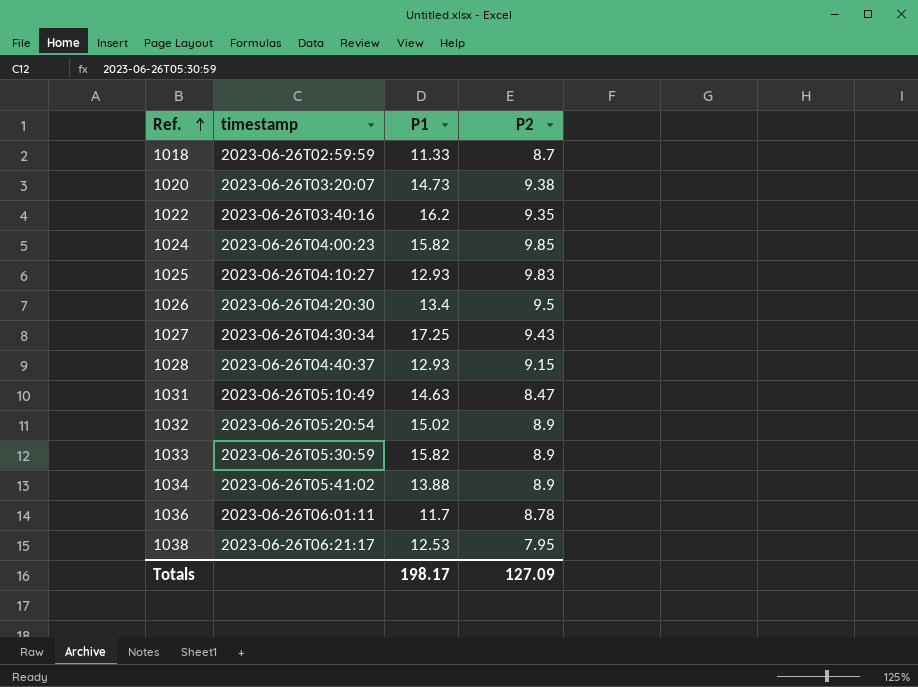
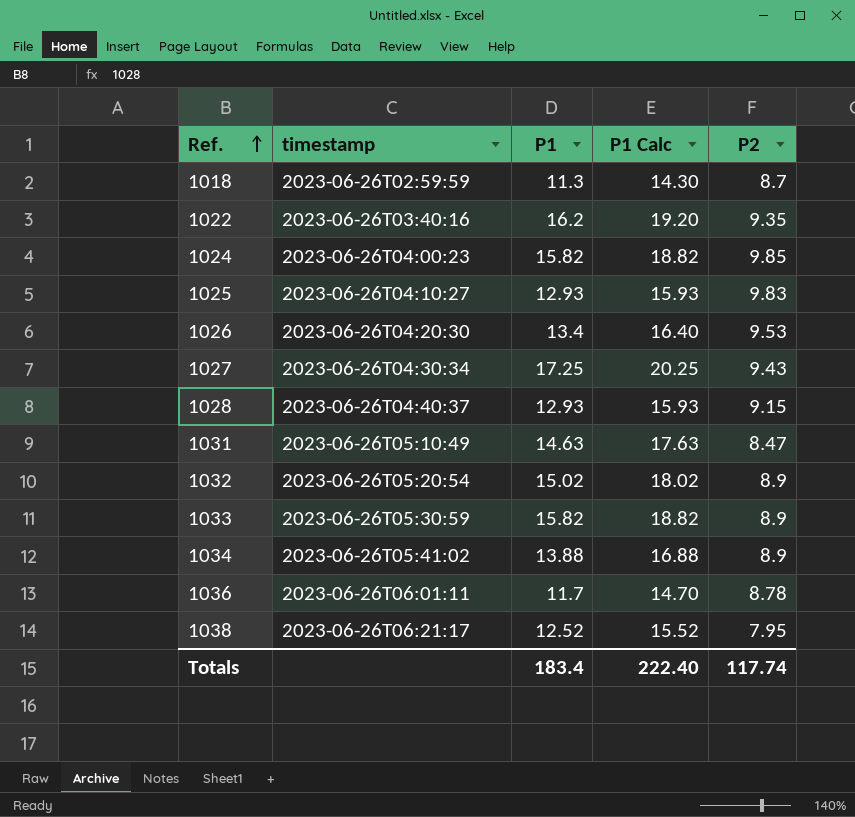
column P1 Calc | formula: none -> [P1] + 3
row 1020: 2023-06-26T03:20:07 | 14.73 | 9.38 -> none
1018 | P1: 11.33 -> 11.3
1026 | P2: 9.5 -> 9.53
1038 | P1: 12.53 -> 12.52
Totals | P1: 198.17 -> 183.4
Totals | P2: 127.09 -> 117.74

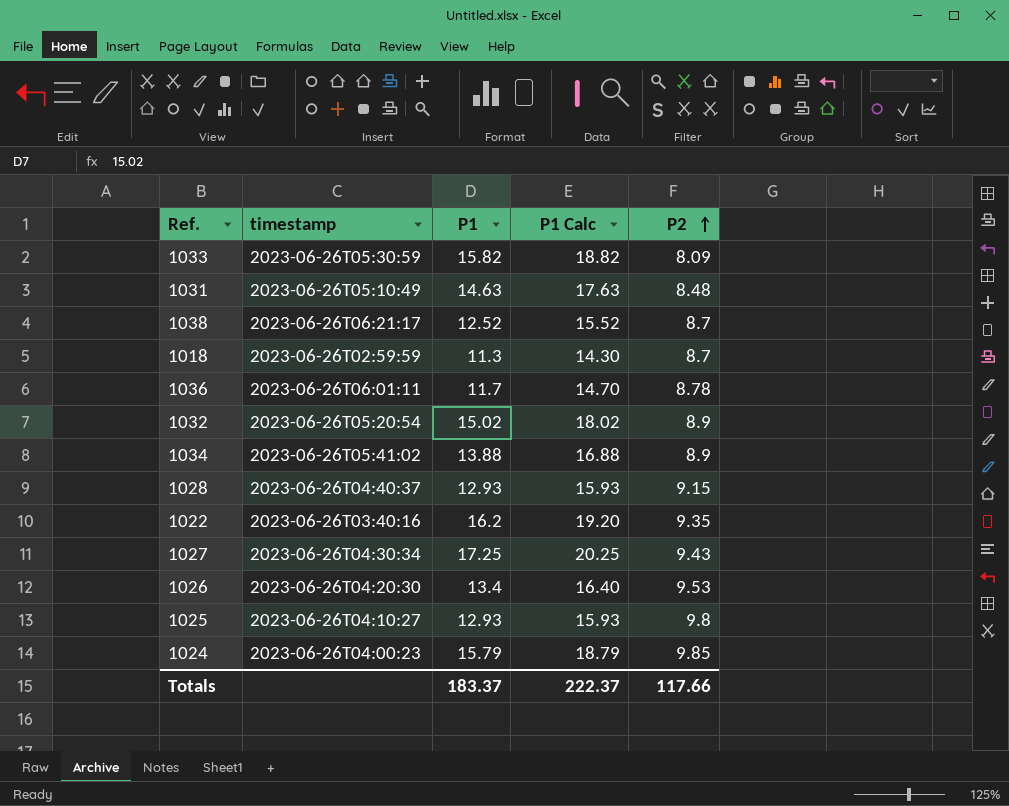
row order: Ref. ascending -> P2 ascending
1033 | P2: 8.9 -> 8.09
1031 | P2: 8.47 -> 8.48
1038 | P2: 7.95 -> 8.7
1025 | P2: 9.83 -> 9.8
1024 | P1: 15.82 -> 15.79
1024 | P1 Calc: 18.82 -> 18.79
Totals | P1: 183.4 -> 183.37
Totals | P1 Calc: 222.40 -> 222.37
Totals | P2: 117.74 -> 117.66

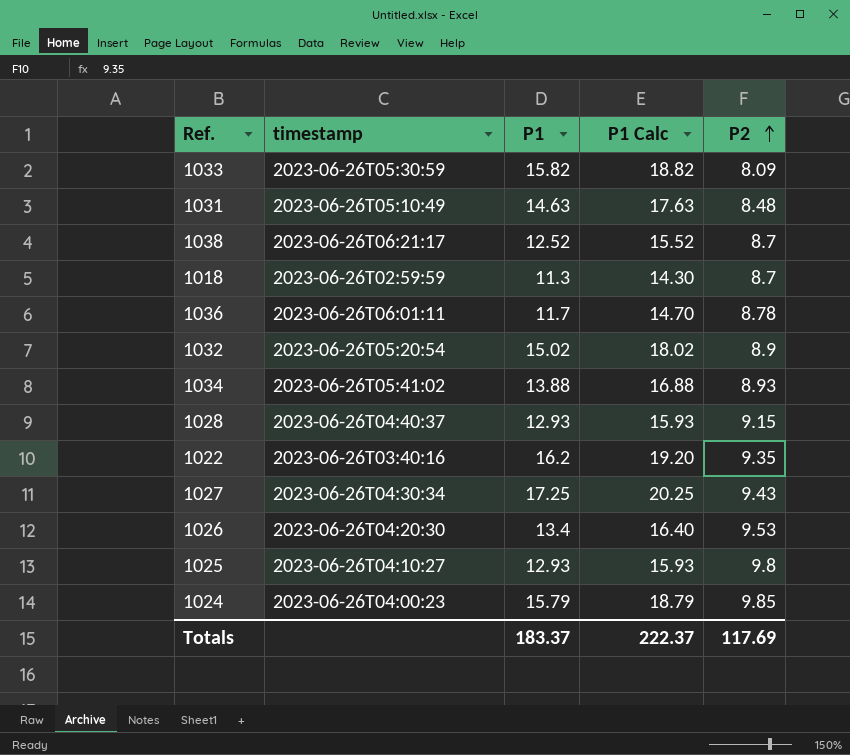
1034 | P2: 8.9 -> 8.93
Totals | P2: 117.66 -> 117.69

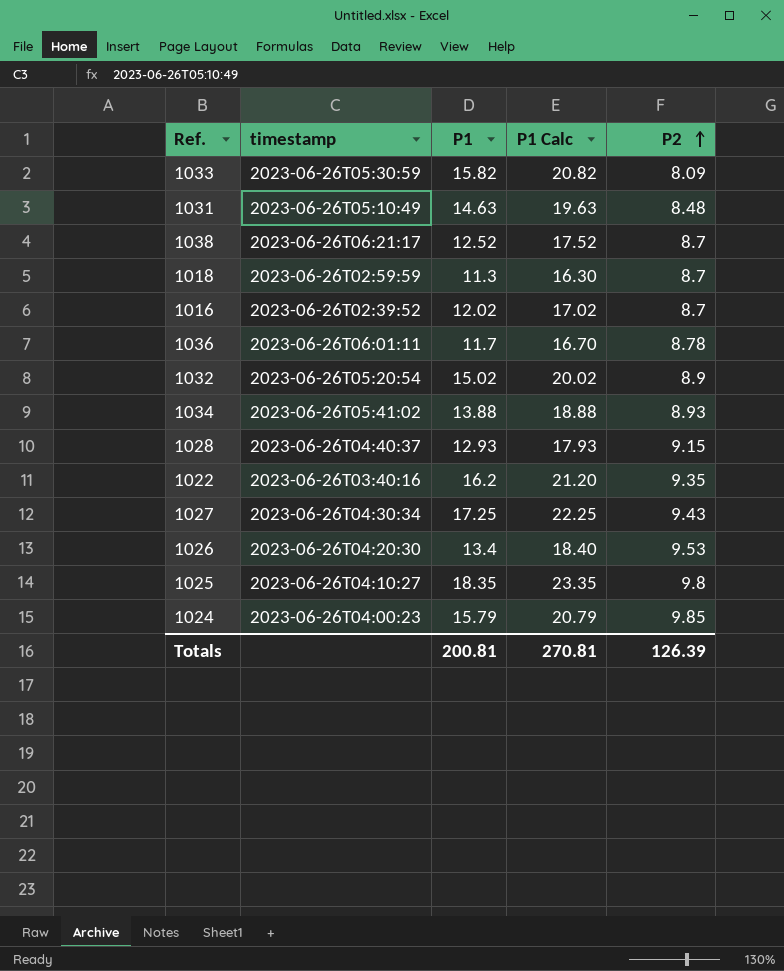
column P1 Calc | formula: [P1] + 3 -> [P1] + 5
row 1016: none -> 2023-06-26T02:39:52 | 12.02 | 17.02 | 8.7
1025 | P1: 12.93 -> 18.35
Totals | P1: 183.37 -> 200.81
Totals | P1 Calc: 222.37 -> 270.81
Totals | P2: 117.69 -> 126.39

